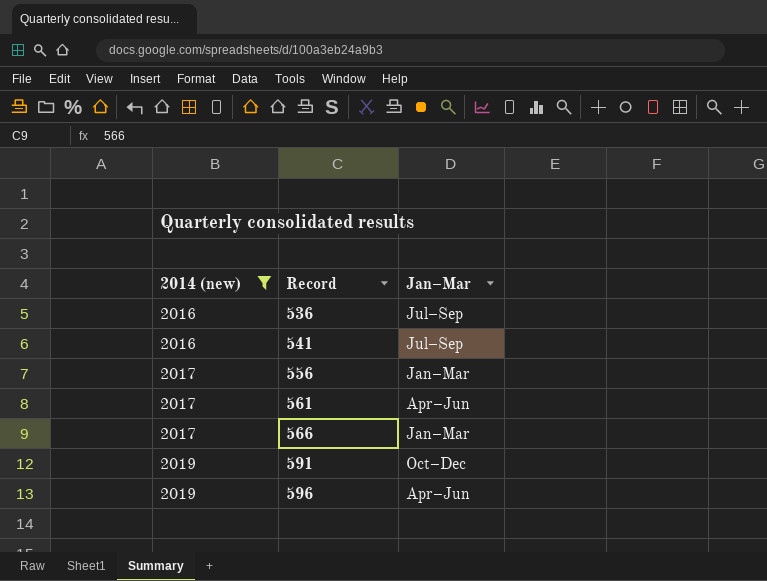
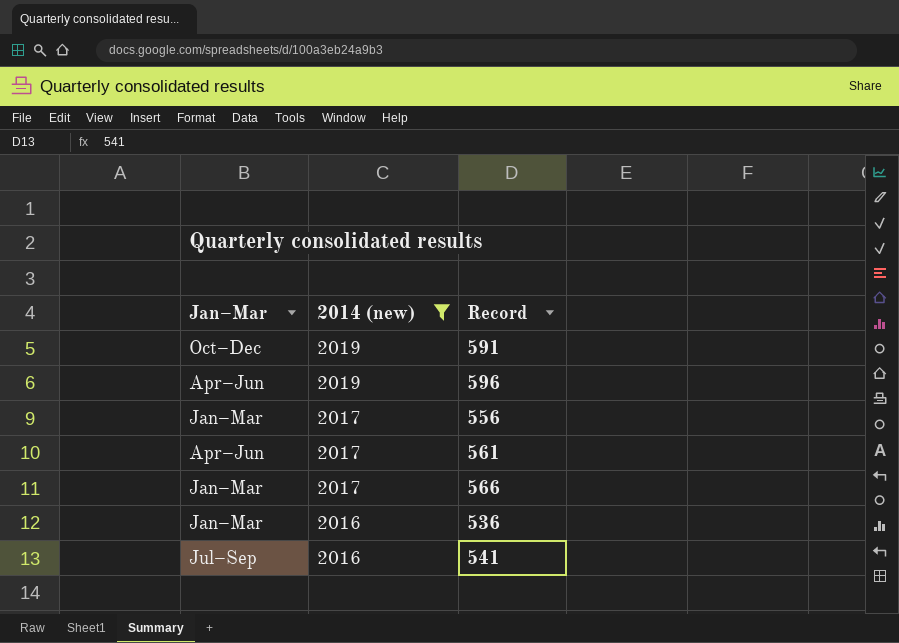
row order: 2014 (new) ascending -> 2014 (new) descending
column Jan–Mar | position: 3 -> 1
536 | Jan–Mar: Jul–Sep -> Jan–Mar

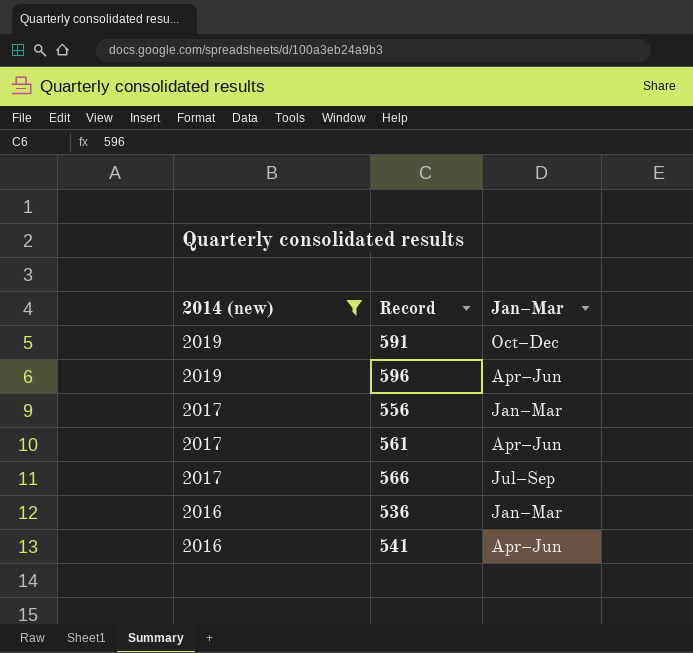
column Jan–Mar | position: 1 -> 3
566 | Jan–Mar: Jan–Mar -> Jul–Sep
541 | Jan–Mar: Jul–Sep -> Apr–Jun

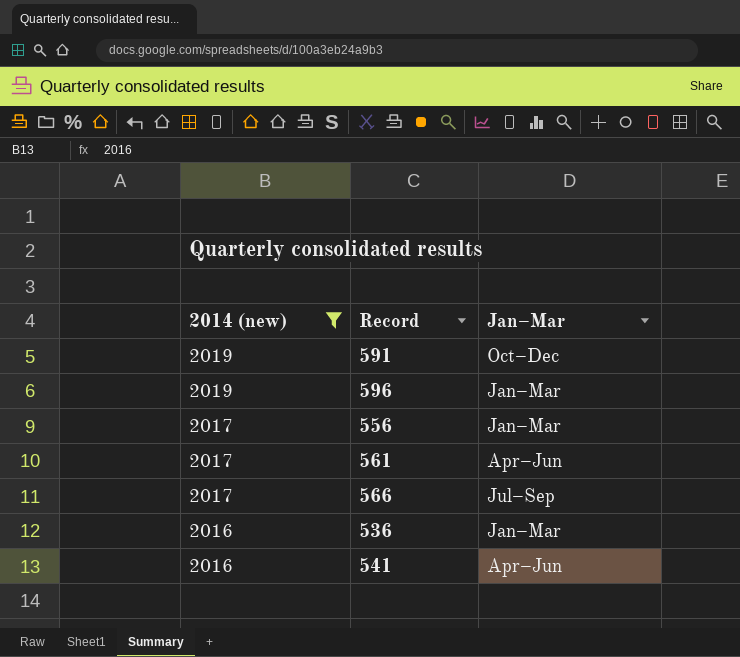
596 | Jan–Mar: Apr–Jun -> Jan–Mar

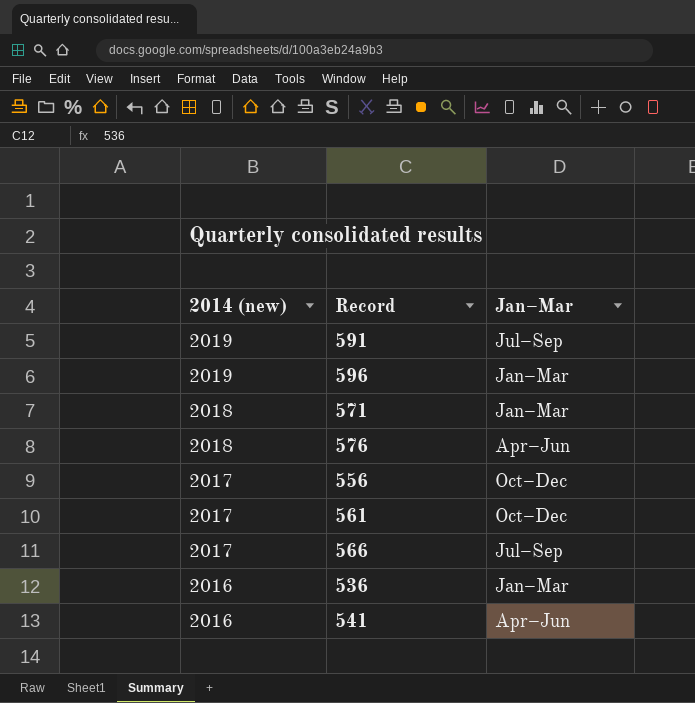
filter: 2014 (new) != 2018 -> none
591 | Jan–Mar: Oct–Dec -> Jul–Sep
556 | Jan–Mar: Jan–Mar -> Oct–Dec
561 | Jan–Mar: Apr–Jun -> Oct–Dec

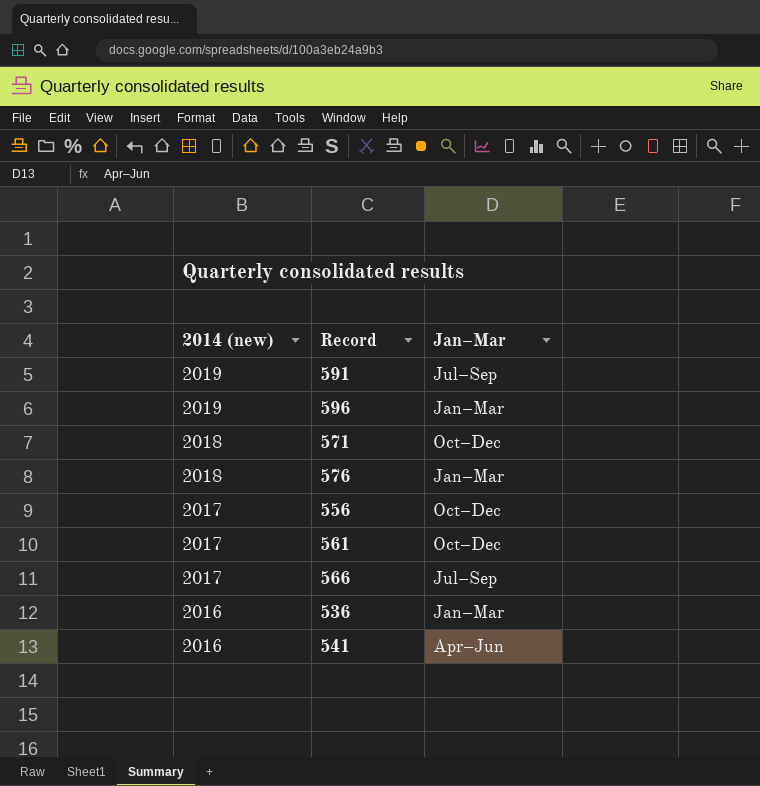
571 | Jan–Mar: Jan–Mar -> Oct–Dec
576 | Jan–Mar: Apr–Jun -> Jan–Mar

